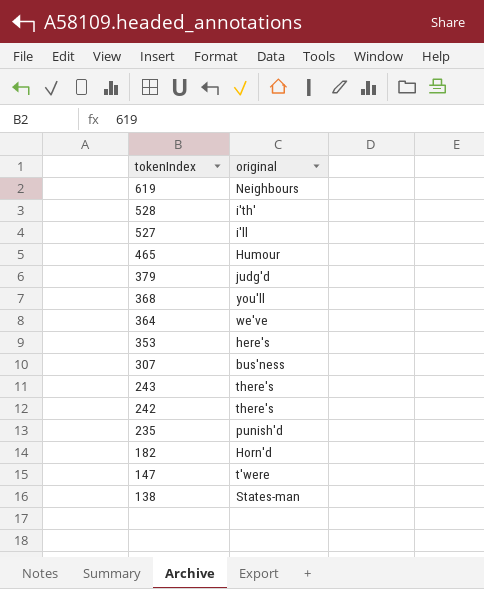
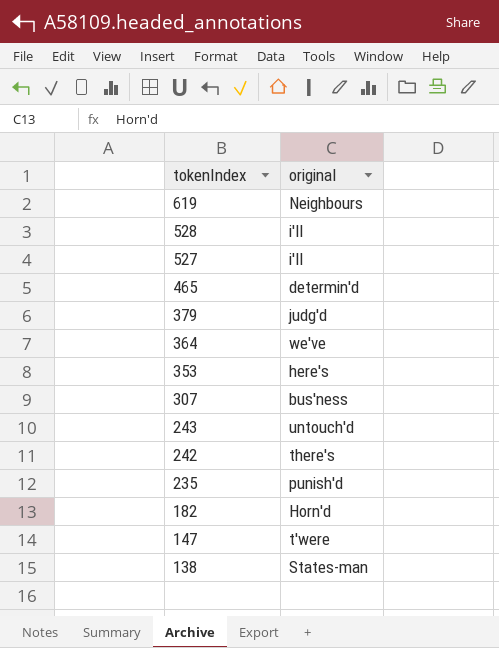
row 368: you'll -> none
528 | original: i'th' -> i'll
465 | original: Humour -> determin'd
243 | original: there's -> untouch'd

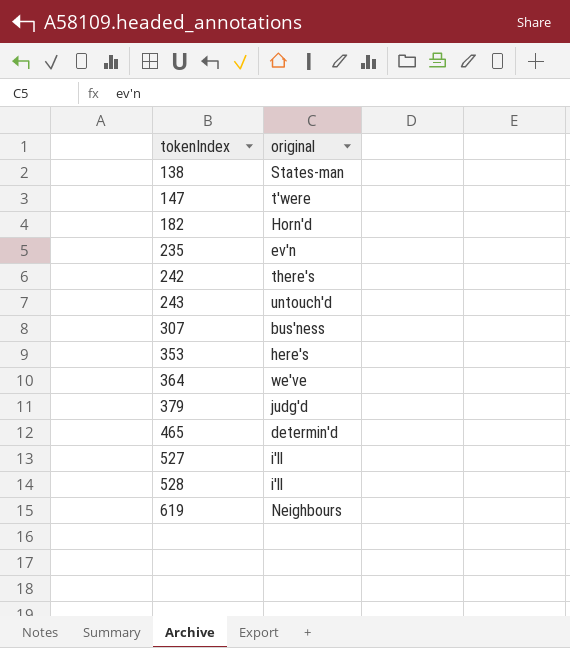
row order: tokenIndex descending -> tokenIndex ascending
235 | original: punish'd -> ev'n

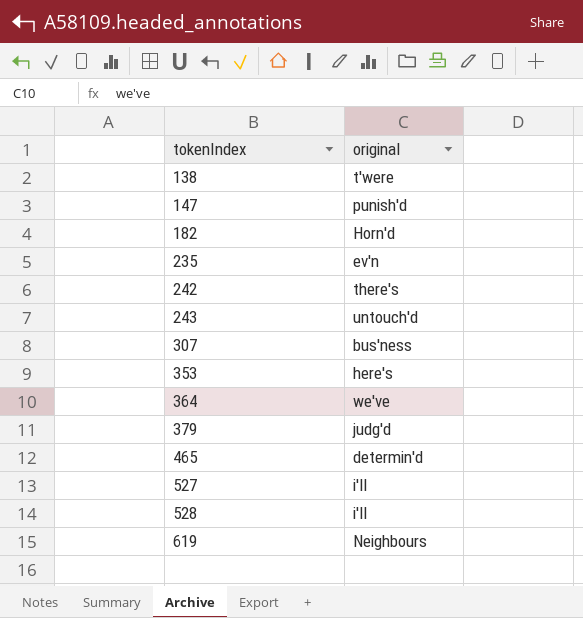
138 | original: States-man -> t'were
147 | original: t'were -> punish'd

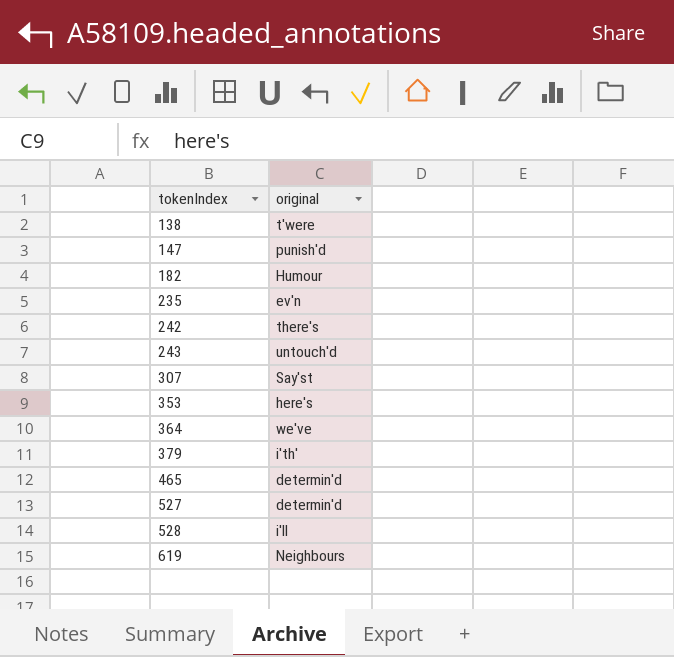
182 | original: Horn'd -> Humour
307 | original: bus'ness -> Say'st
379 | original: judg'd -> i'th'
527 | original: i'll -> determin'd

